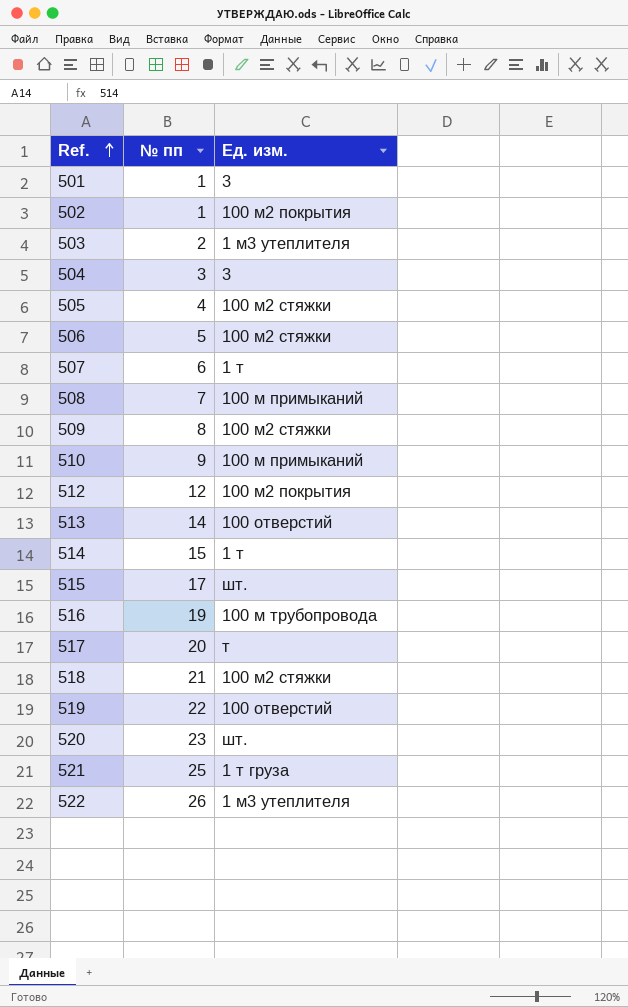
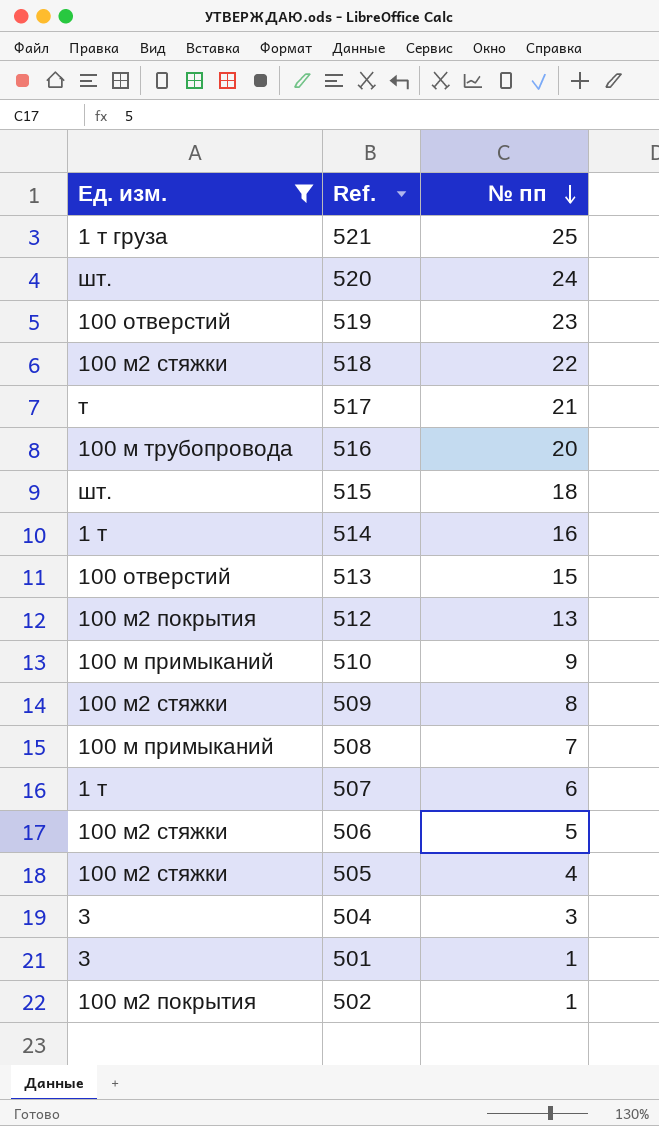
filter: none -> Ед. изм. != 1 м3 утеплителя
row order: Ref. ascending -> № пп descending
column Ед. изм. | position: 3 -> 1
520 | № пп: 23 -> 24
519 | № пп: 22 -> 23
518 | № пп: 21 -> 22
517 | № пп: 20 -> 21
516 | № пп: 19 -> 20
515 | № пп: 17 -> 18
514 | № пп: 15 -> 16
513 | № пп: 14 -> 15
512 | № пп: 12 -> 13

